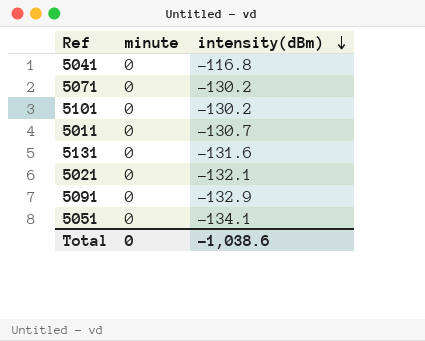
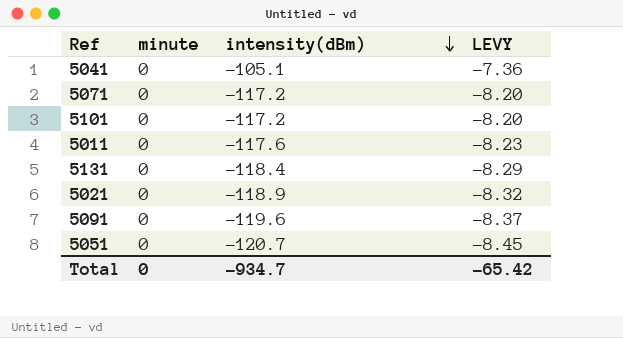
column LEVY | formula: none -> [intensity(dBm)] * 0.07
5041 | intensity(dBm): -116.8 -> -105.1
5071 | intensity(dBm): -130.2 -> -117.2
5101 | intensity(dBm): -130.2 -> -117.2
5011 | intensity(dBm): -130.7 -> -117.6
5131 | intensity(dBm): -131.6 -> -118.4
5021 | intensity(dBm): -132.1 -> -118.9
5091 | intensity(dBm): -132.9 -> -119.6
5051 | intensity(dBm): -134.1 -> -120.7
Total | intensity(dBm): -1,038.6 -> -934.7

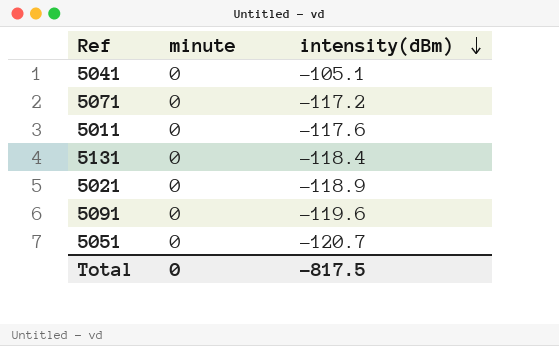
column LEVY | formula: [intensity(dBm)] * 0.07 -> none
row 5101: 0 | -117.2 | -8.20 -> none
Total | intensity(dBm): -934.7 -> -817.5

